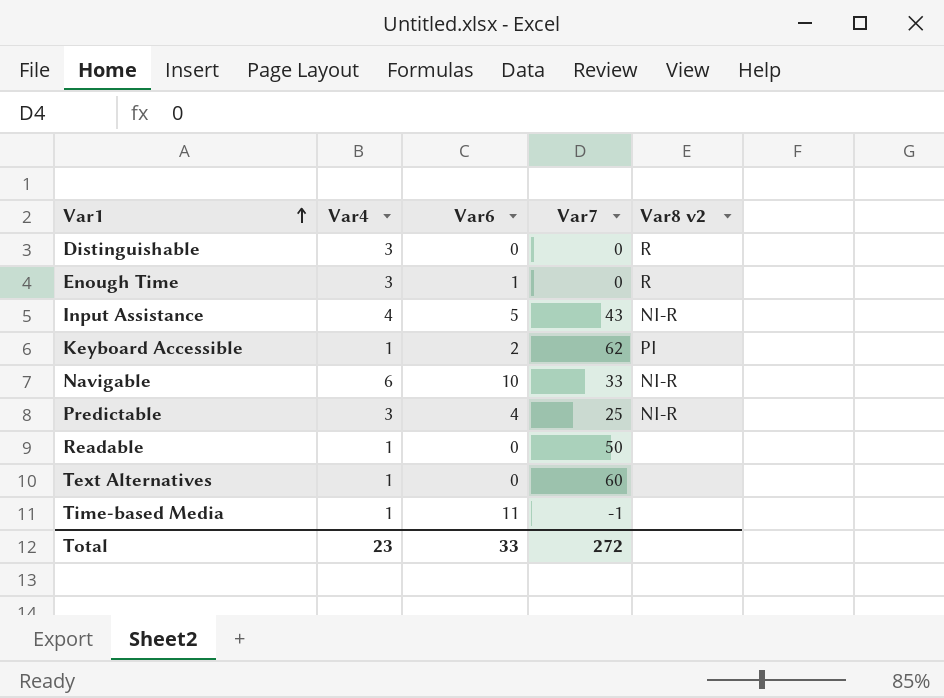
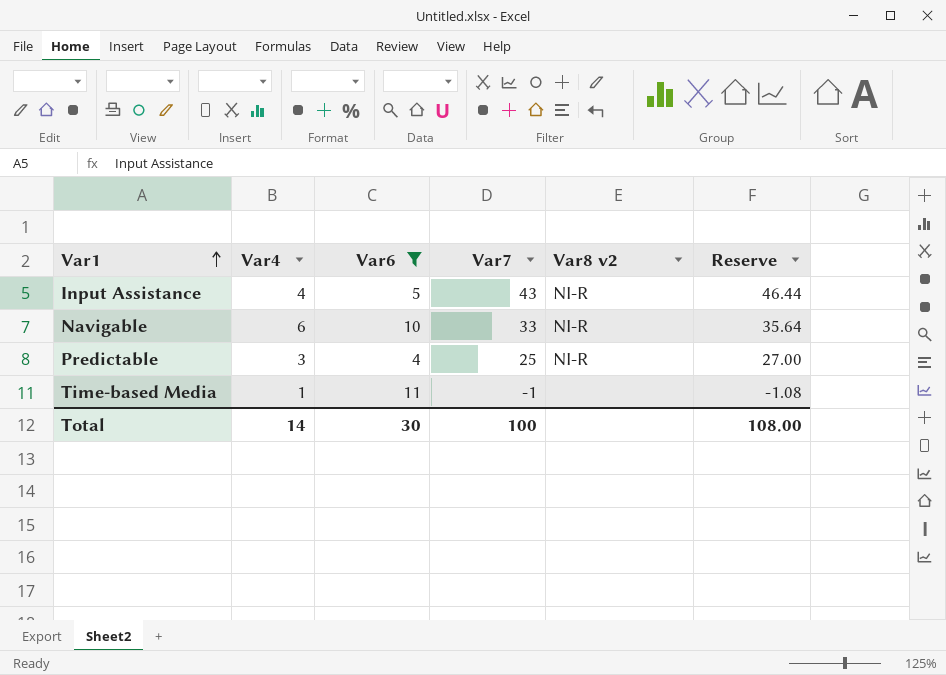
filter: none -> Var6 >= 4
column Reserve | formula: none -> [Var7] * 1.08
Total | Var4: 23 -> 14
Total | Var6: 33 -> 30
Total | Var7: 272 -> 100

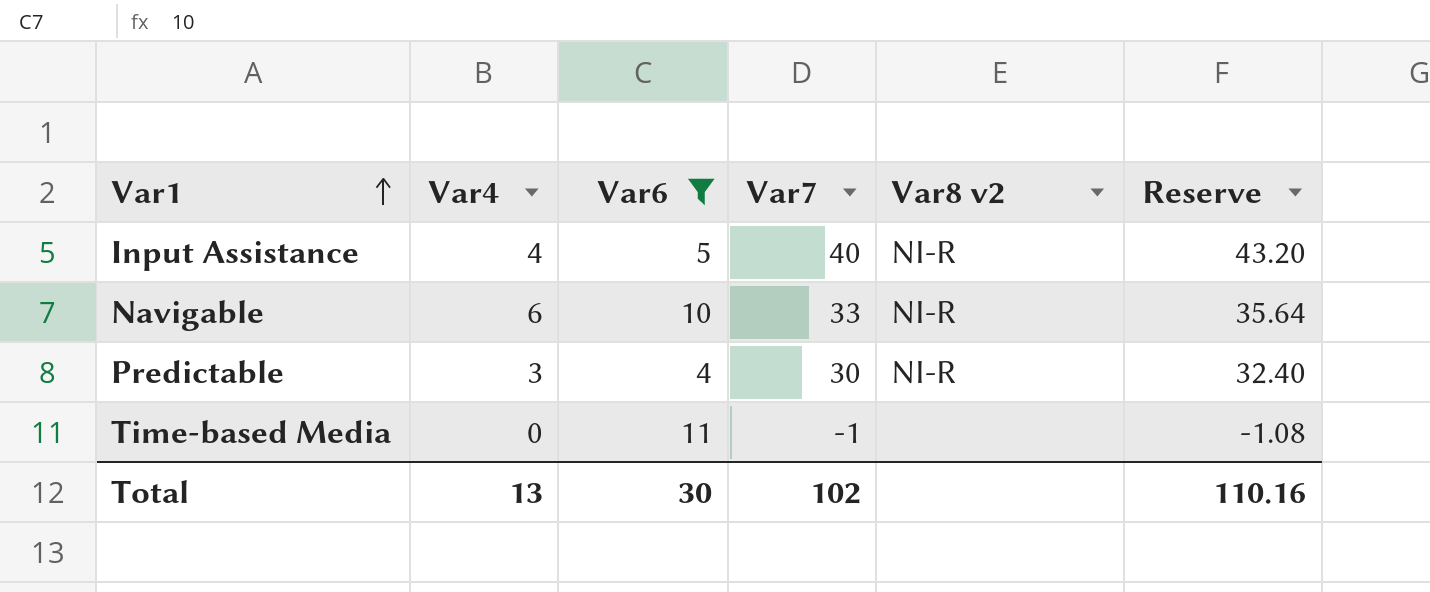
Input Assistance | Var7: 43 -> 40
Input Assistance | Reserve: 46.44 -> 43.20
Predictable | Var7: 25 -> 30
Predictable | Reserve: 27.00 -> 32.40
Time-based Media | Var4: 1 -> 0
Total | Var4: 14 -> 13
Total | Var7: 100 -> 102
Total | Reserve: 108.00 -> 110.16

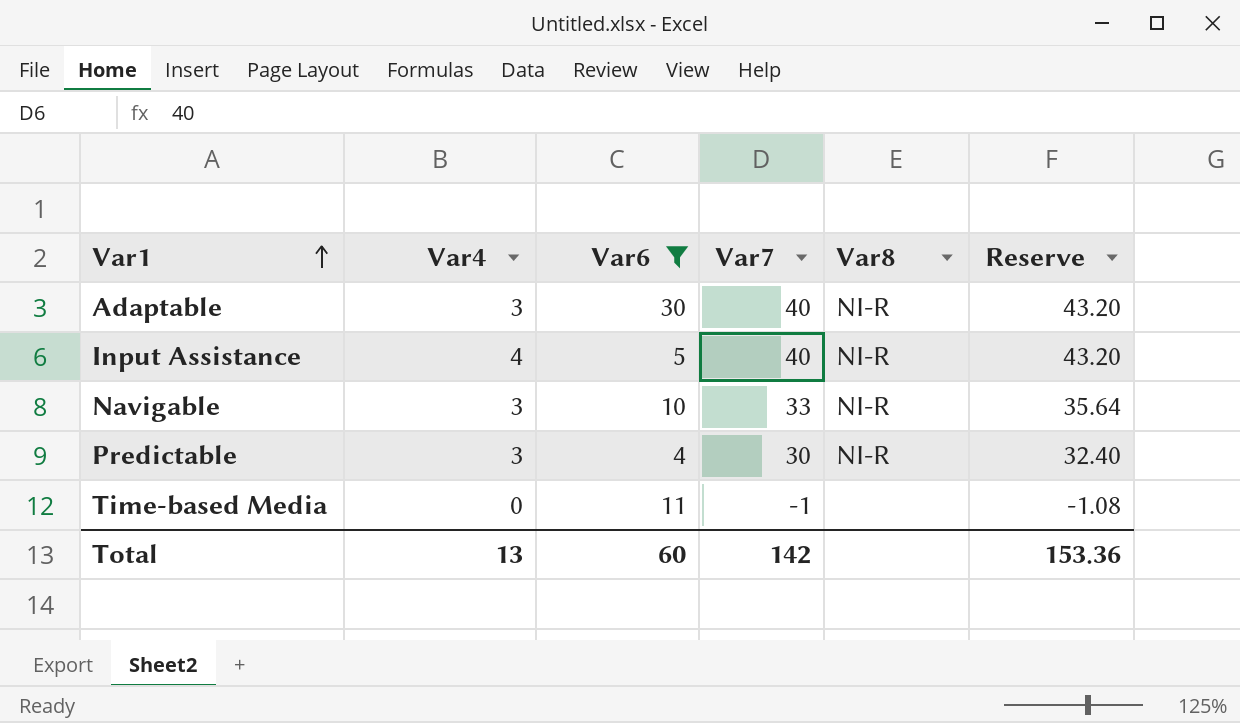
column name: Var8 v2 -> Var8
row Adaptable: none -> 3 | 30 | 40 | NI-R | 43.20
Navigable | Var4: 6 -> 3
Total | Var6: 30 -> 60
Total | Var7: 102 -> 142
Total | Reserve: 110.16 -> 153.36

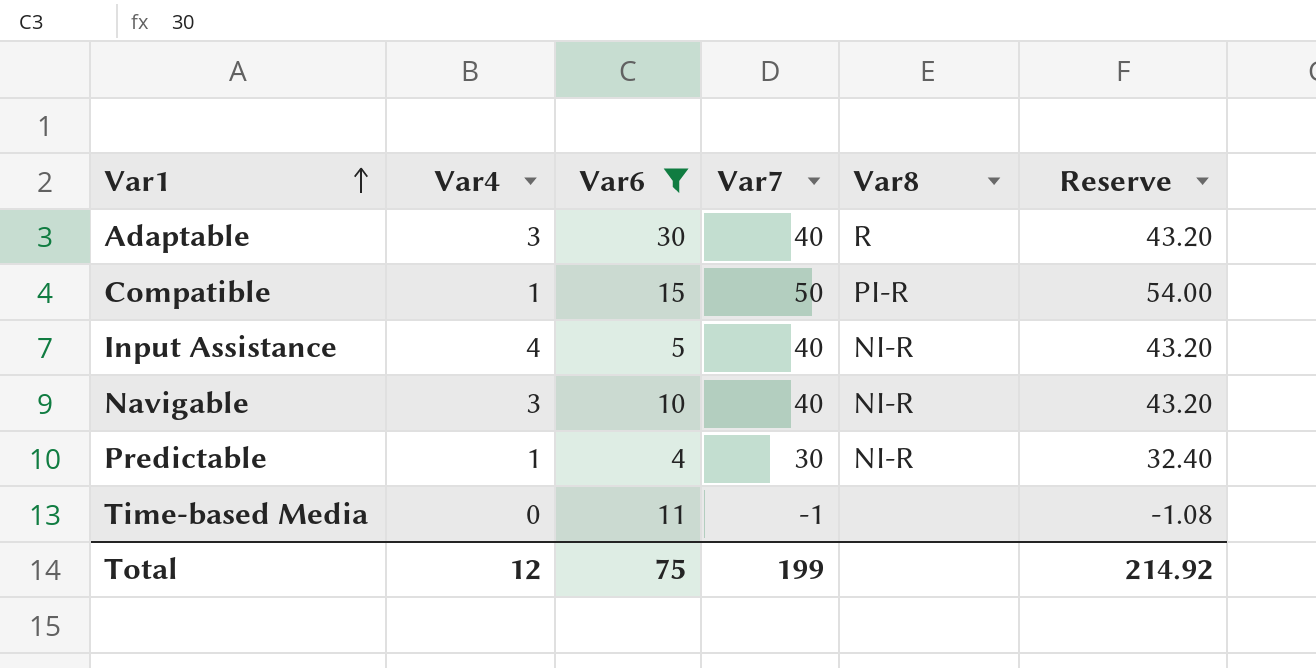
Adaptable | Var8: NI-R -> R
row Compatible: none -> 1 | 15 | 50 | PI-R | 54.00
Navigable | Var7: 33 -> 40
Navigable | Reserve: 35.64 -> 43.20
Predictable | Var4: 3 -> 1
Total | Var4: 13 -> 12
Total | Var6: 60 -> 75
Total | Var7: 142 -> 199
Total | Reserve: 153.36 -> 214.92

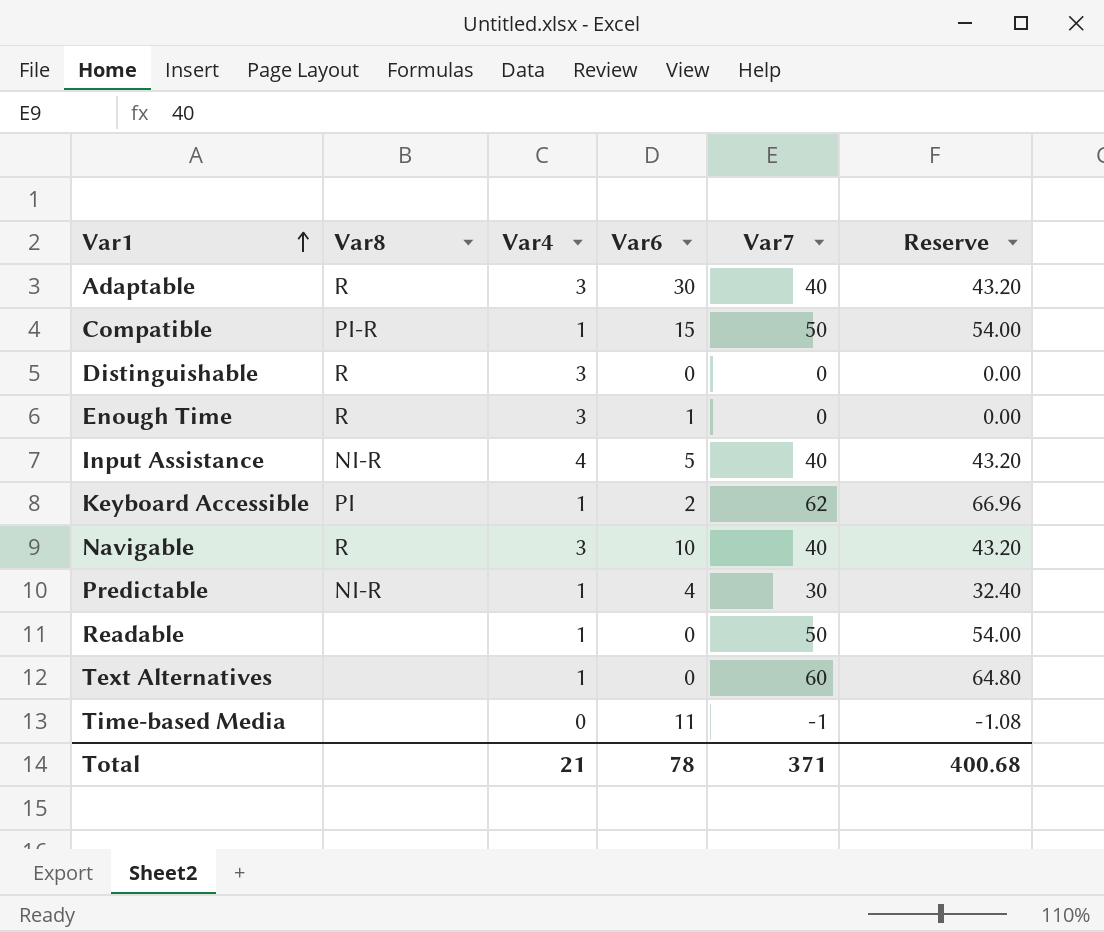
filter: Var6 >= 4 -> none
column Var8 | position: 5 -> 2
Navigable | Var8: NI-R -> R
Total | Var4: 12 -> 21
Total | Var6: 75 -> 78
Total | Var7: 199 -> 371
Total | Reserve: 214.92 -> 400.68

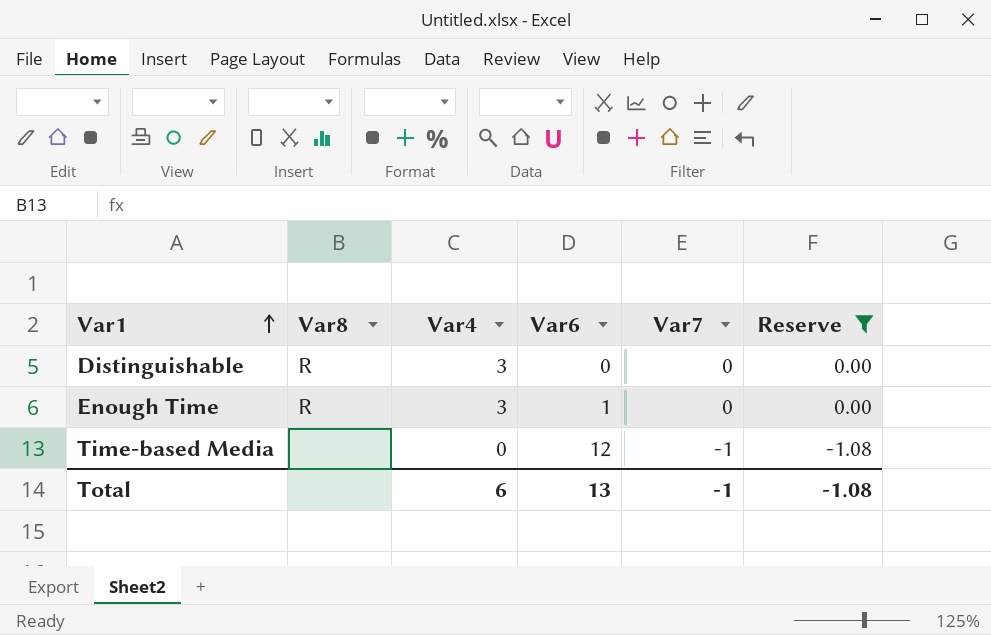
filter: none -> Reserve <= 0.00
Time-based Media | Var6: 11 -> 12
Total | Var4: 21 -> 6
Total | Var6: 78 -> 13
Total | Var7: 371 -> -1
Total | Reserve: 400.68 -> -1.08

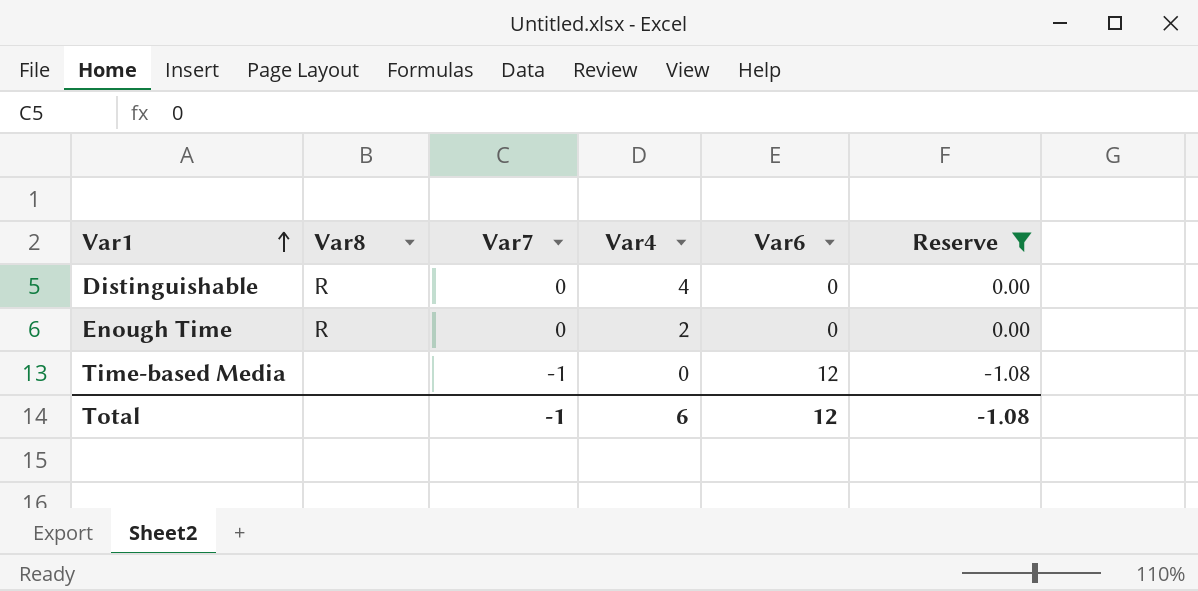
column Var7 | position: 5 -> 3
Distinguishable | Var4: 3 -> 4
Enough Time | Var4: 3 -> 2
Enough Time | Var6: 1 -> 0
Total | Var6: 13 -> 12

